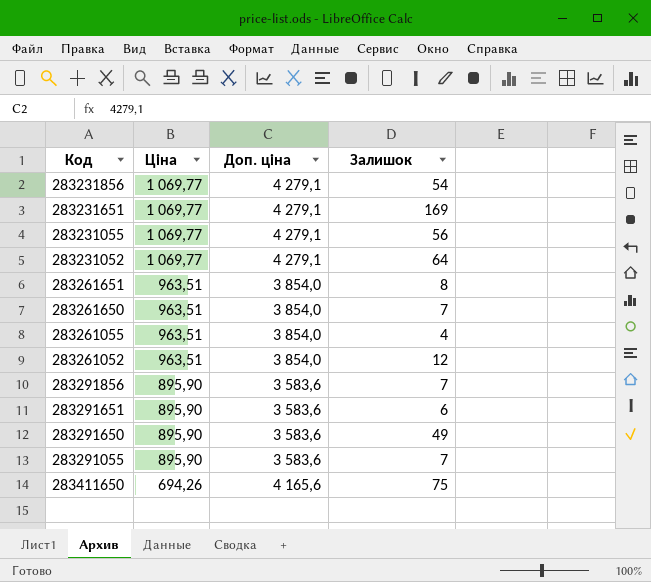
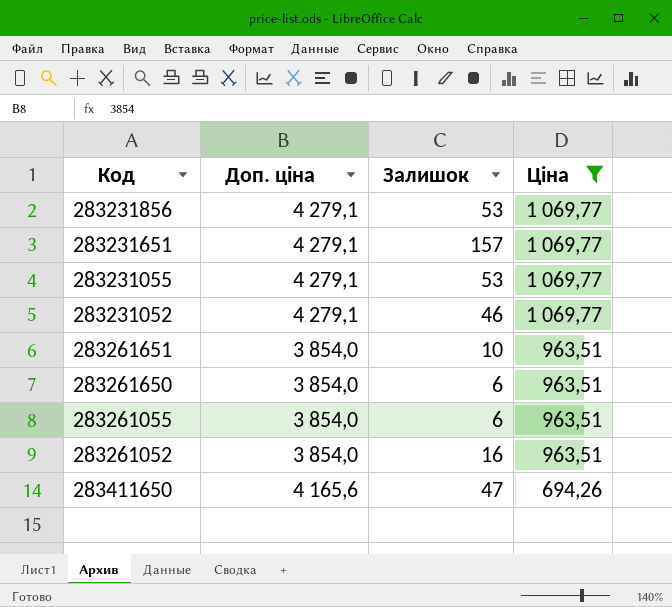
filter: none -> Ціна != 895,90
column Ціна | position: 2 -> 4
283231856 | Залишок: 54 -> 53
283231651 | Залишок: 169 -> 157
283231055 | Залишок: 56 -> 53
283231052 | Залишок: 64 -> 46
283261651 | Залишок: 8 -> 10
283261650 | Залишок: 7 -> 6
283261055 | Залишок: 4 -> 6
283261052 | Залишок: 12 -> 16
283411650 | Залишок: 75 -> 47

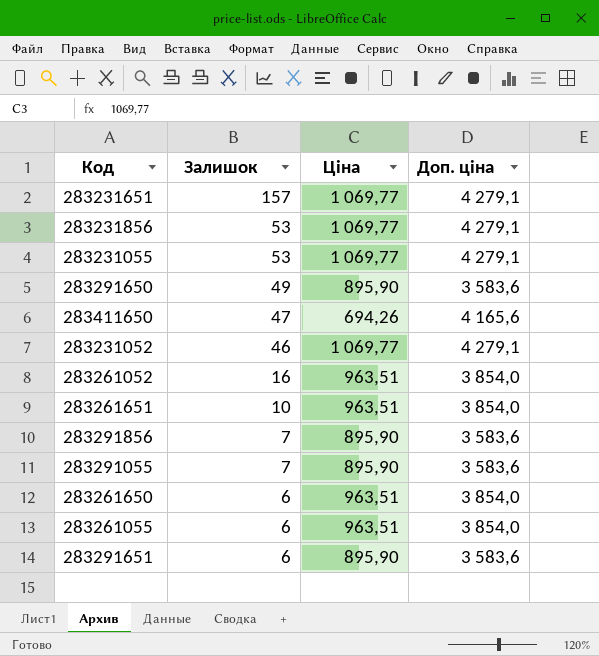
filter: Ціна != 895,90 -> none
row order: Ціна descending -> Залишок descending
column Доп. ціна | position: 2 -> 4

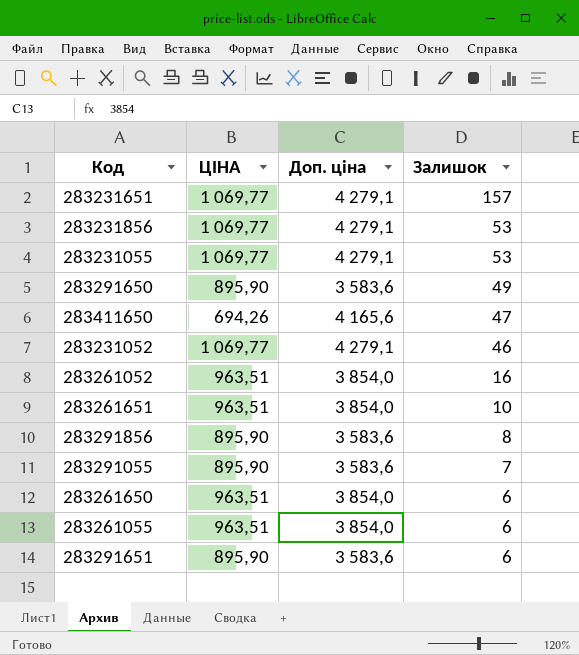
column name: Ціна -> ЦІНА
column Залишок | position: 2 -> 4
283291856 | Залишок: 7 -> 8

